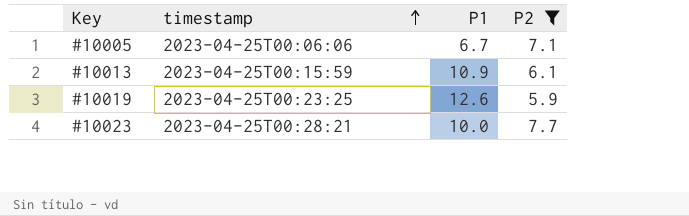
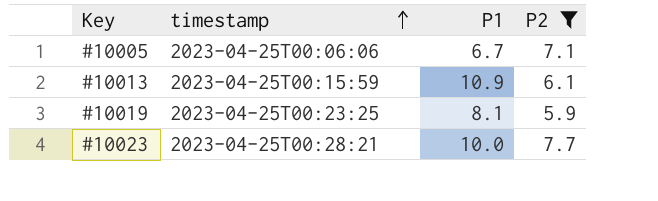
#10019 | P1: 12.6 -> 8.1

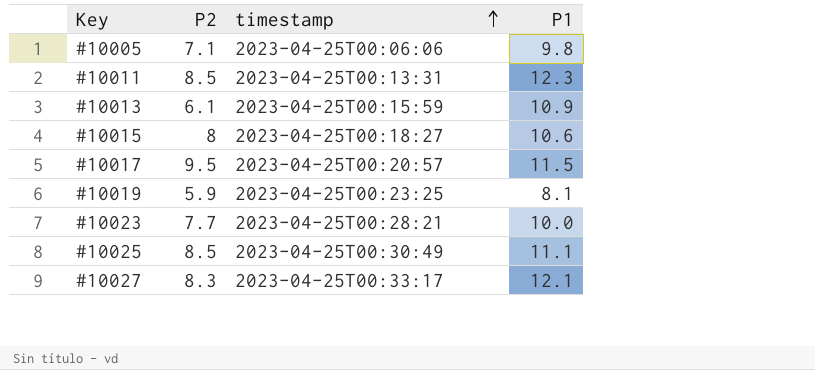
filter: P2 <= 7.7 -> none
column P2 | position: 4 -> 2
#10005 | P1: 6.7 -> 9.8

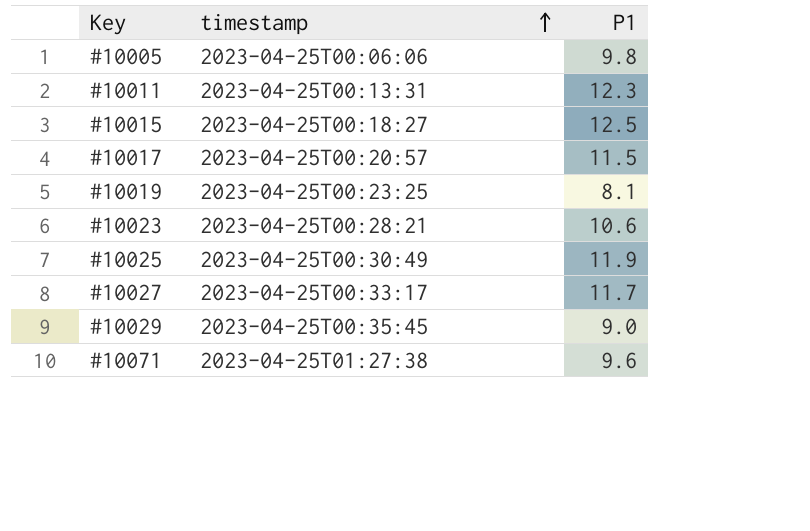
column P2 | position: 2 -> none
row #10013: 6.1 | 2023-04-25T00:15:59 | 10.9 -> none
#10015 | P1: 10.6 -> 12.5
#10023 | P1: 10.0 -> 10.6
#10025 | P1: 11.1 -> 11.9
#10027 | P1: 12.1 -> 11.7
row #10029: none -> 2023-04-25T00:35:45 | 9.0
row #10071: none -> 2023-04-25T01:27:38 | 9.6

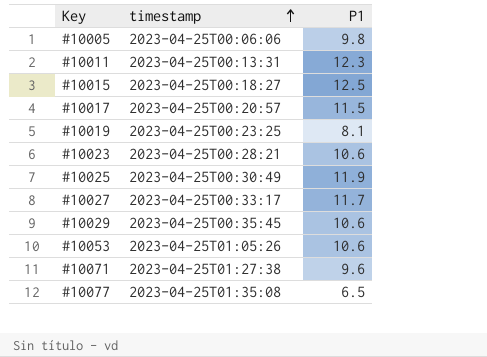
#10029 | P1: 9.0 -> 10.6
row #10053: none -> 2023-04-25T01:05:26 | 10.6
row #10077: none -> 2023-04-25T01:35:08 | 6.5

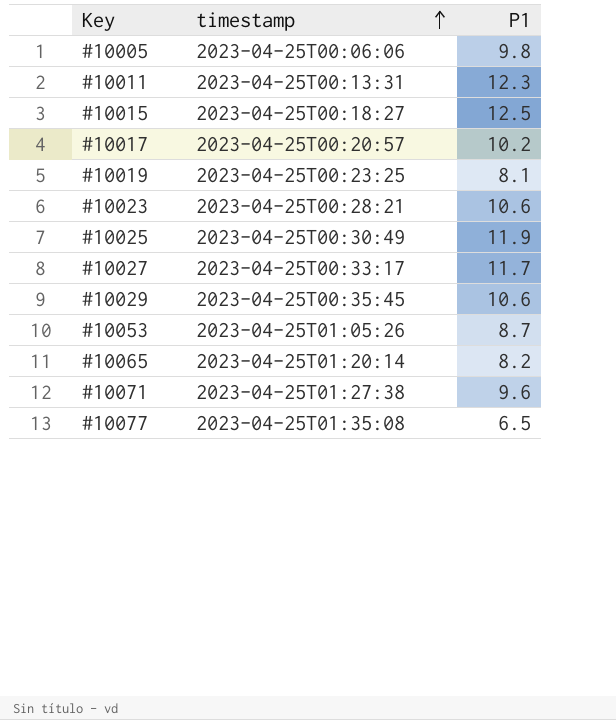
#10017 | P1: 11.5 -> 10.2
#10053 | P1: 10.6 -> 8.7
row #10065: none -> 2023-04-25T01:20:14 | 8.2

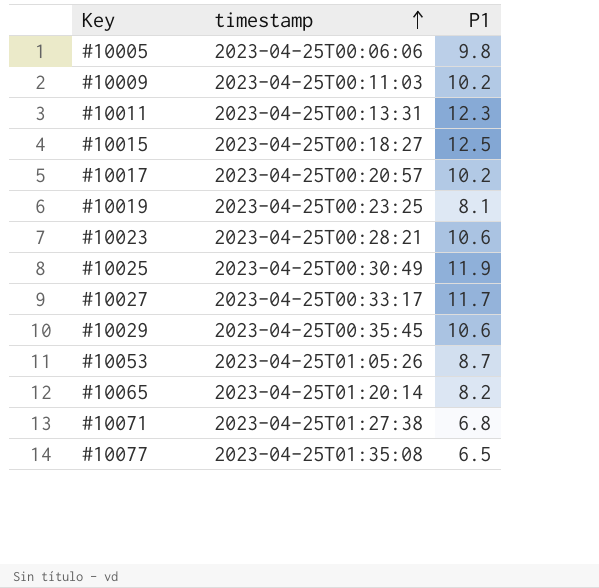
row #10009: none -> 2023-04-25T00:11:03 | 10.2
#10071 | P1: 9.6 -> 6.8

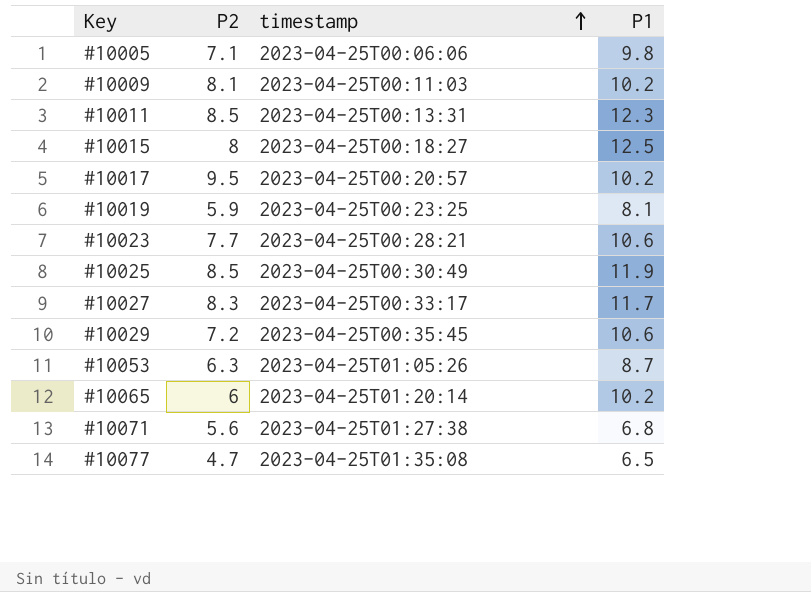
column P2 | position: none -> 2
#10065 | P1: 8.2 -> 10.2

